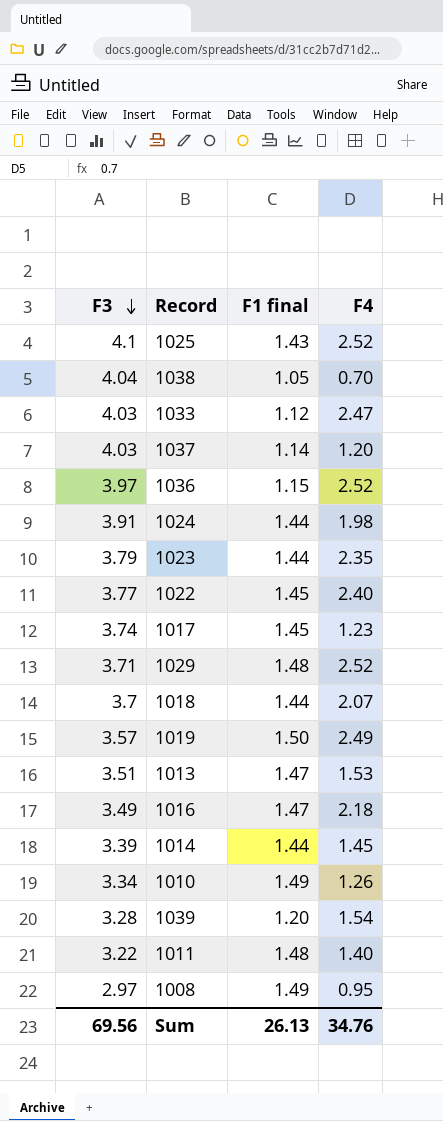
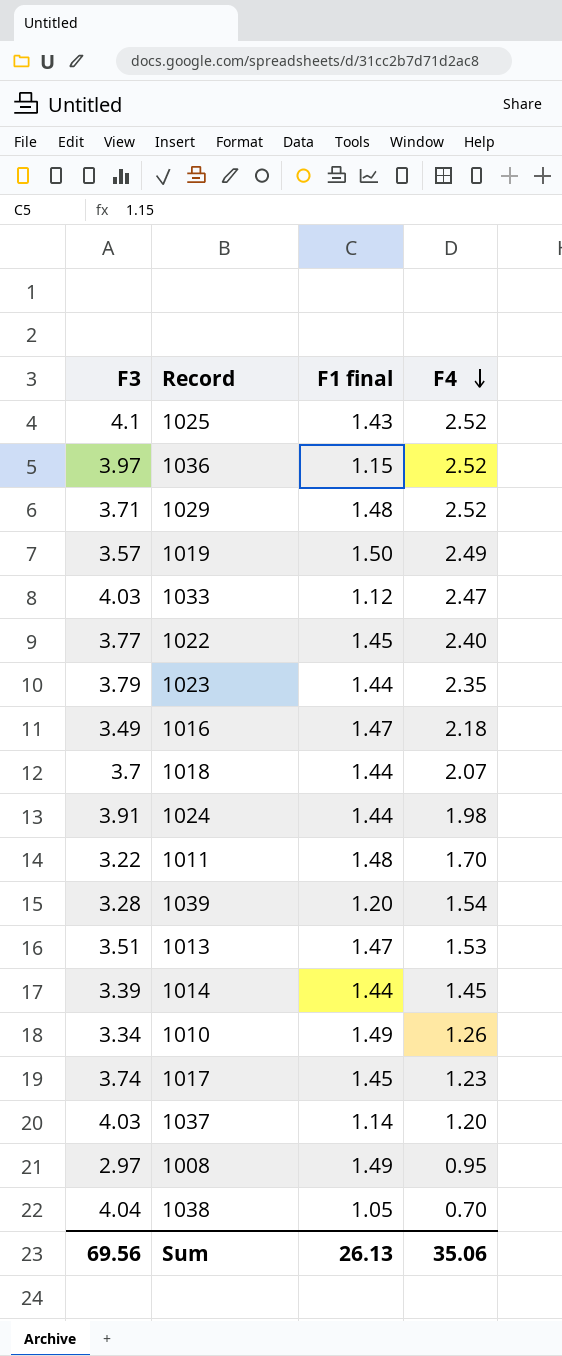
row order: F3 descending -> F4 descending
1011 | F4: 1.40 -> 1.70
Sum | F4: 34.76 -> 35.06

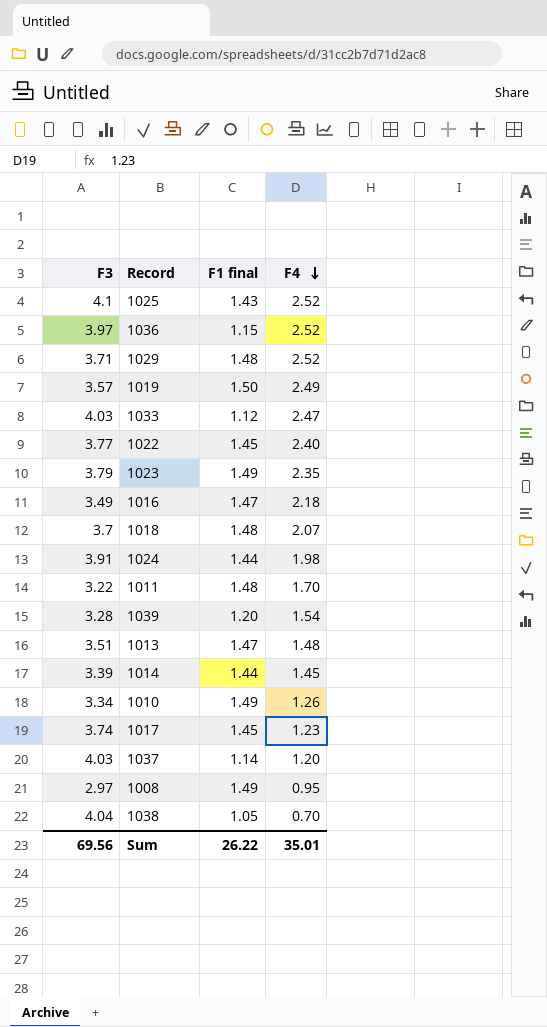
1023 | F1 final: 1.44 -> 1.49
1018 | F1 final: 1.44 -> 1.48
1013 | F4: 1.53 -> 1.48
Sum | F1 final: 26.13 -> 26.22
Sum | F4: 35.06 -> 35.01

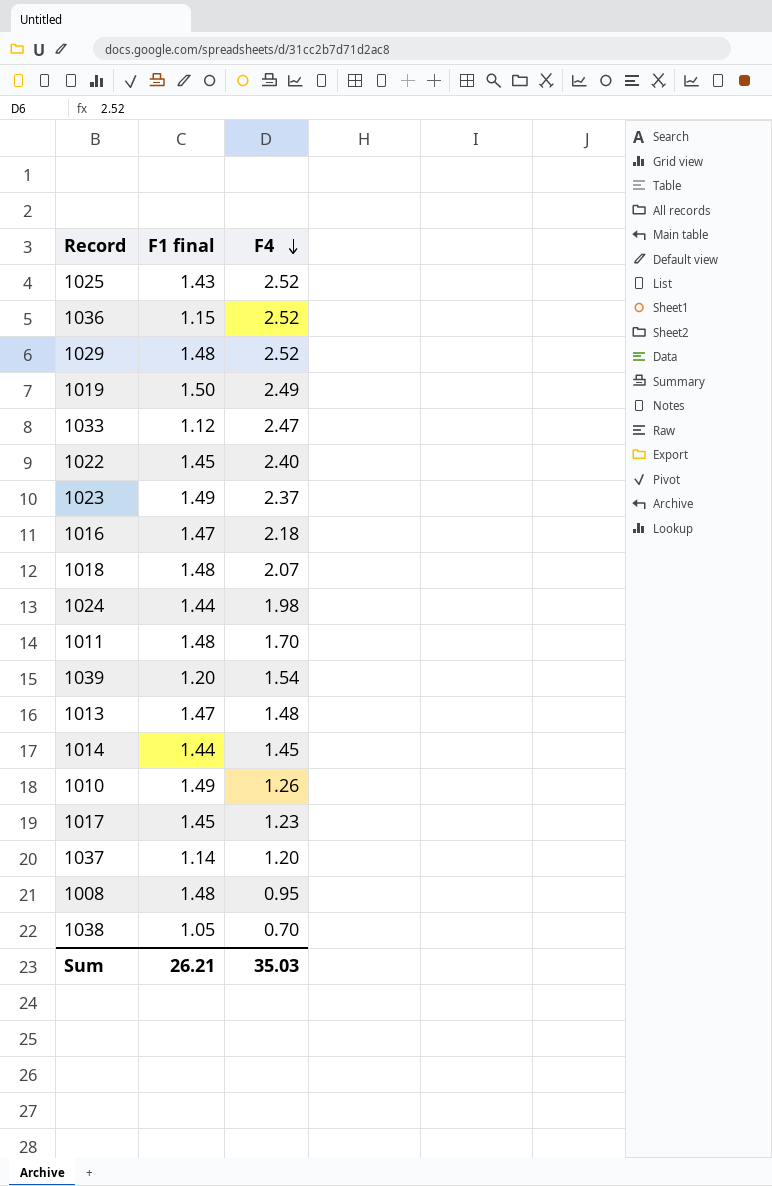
column F3 | position: 1 -> none
1023 | F4: 2.35 -> 2.37
1008 | F1 final: 1.49 -> 1.48
Sum | F1 final: 26.22 -> 26.21
Sum | F4: 35.01 -> 35.03

